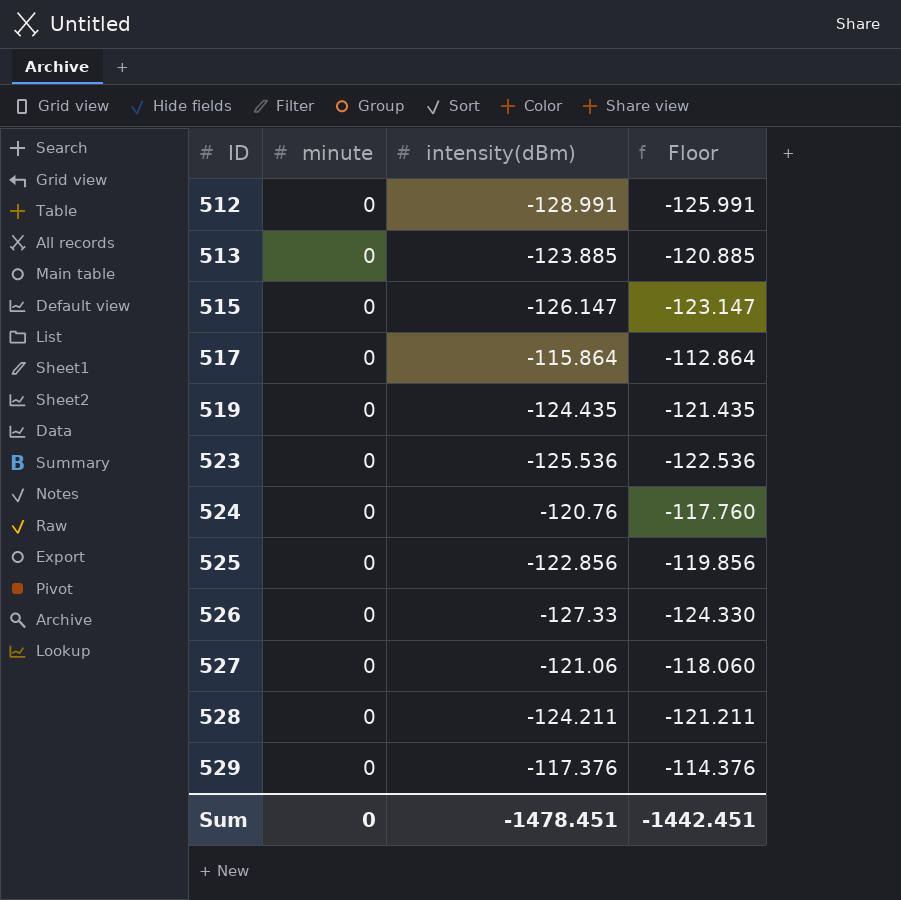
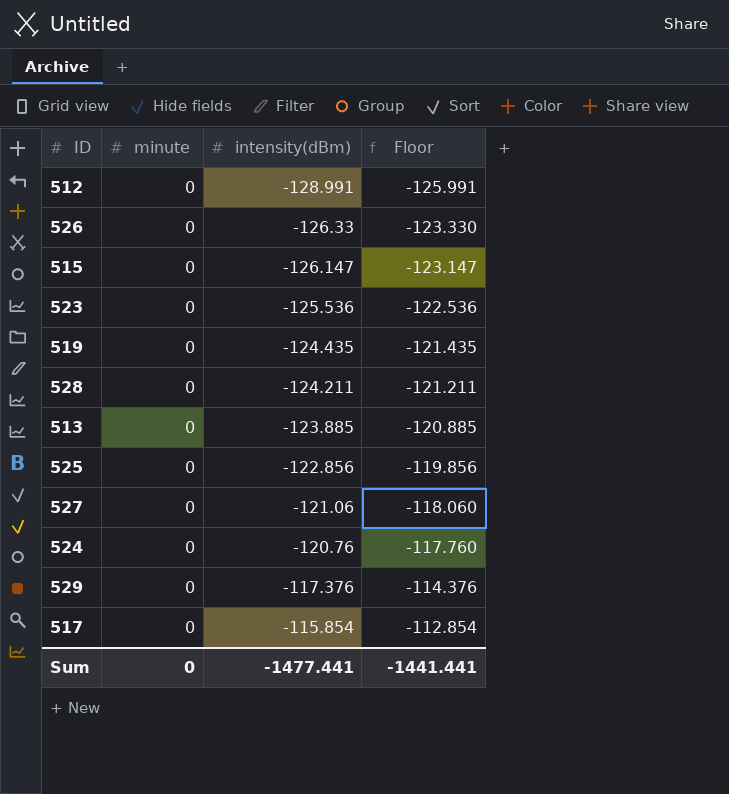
row order: ID ascending -> intensity(dBm) ascending
526 | intensity(dBm): -127.33 -> -126.33
526 | Floor: -124.330 -> -123.330
517 | intensity(dBm): -115.864 -> -115.854
517 | Floor: -112.864 -> -112.854
Sum | intensity(dBm): -1478.451 -> -1477.441
Sum | Floor: -1442.451 -> -1441.441

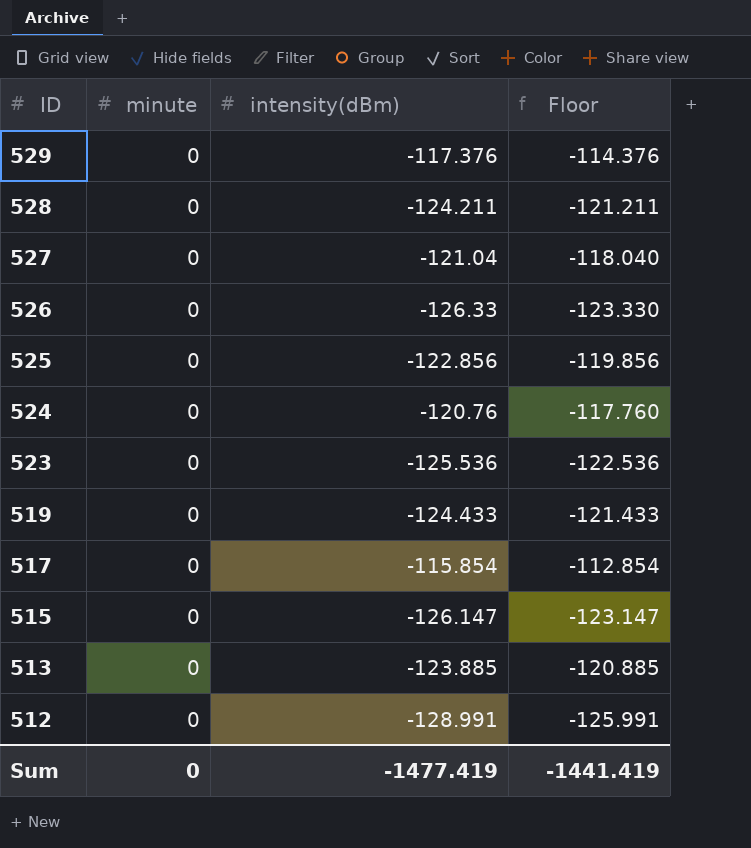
row order: intensity(dBm) ascending -> ID descending
527 | intensity(dBm): -121.06 -> -121.04
527 | Floor: -118.060 -> -118.040
519 | intensity(dBm): -124.435 -> -124.433
519 | Floor: -121.435 -> -121.433
Sum | intensity(dBm): -1477.441 -> -1477.419
Sum | Floor: -1441.441 -> -1441.419

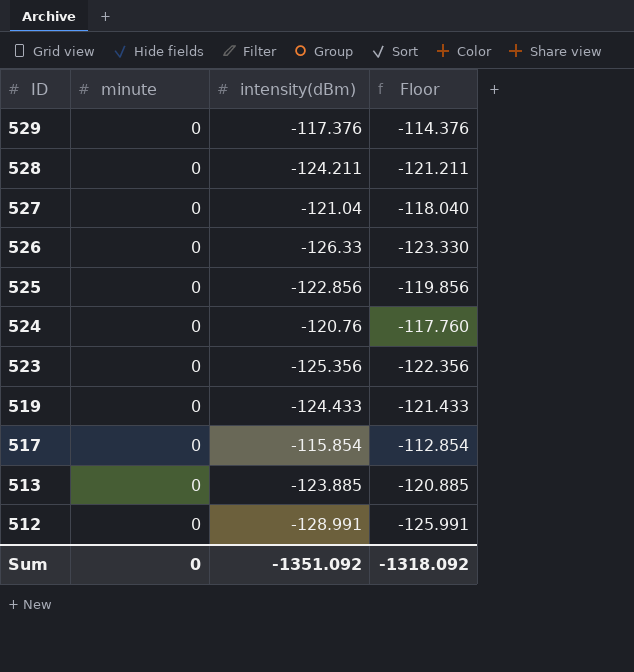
row 515: 0 | -126.147 | -123.147 -> none
523 | intensity(dBm): -125.536 -> -125.356
523 | Floor: -122.536 -> -122.356
Sum | intensity(dBm): -1477.419 -> -1351.092
Sum | Floor: -1441.419 -> -1318.092

